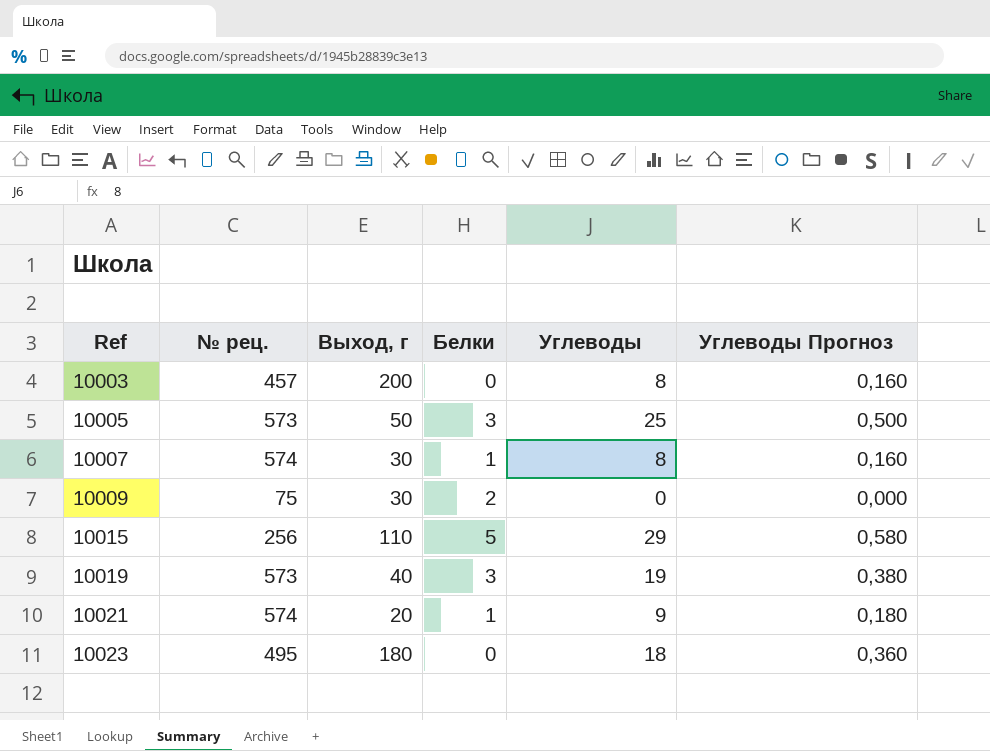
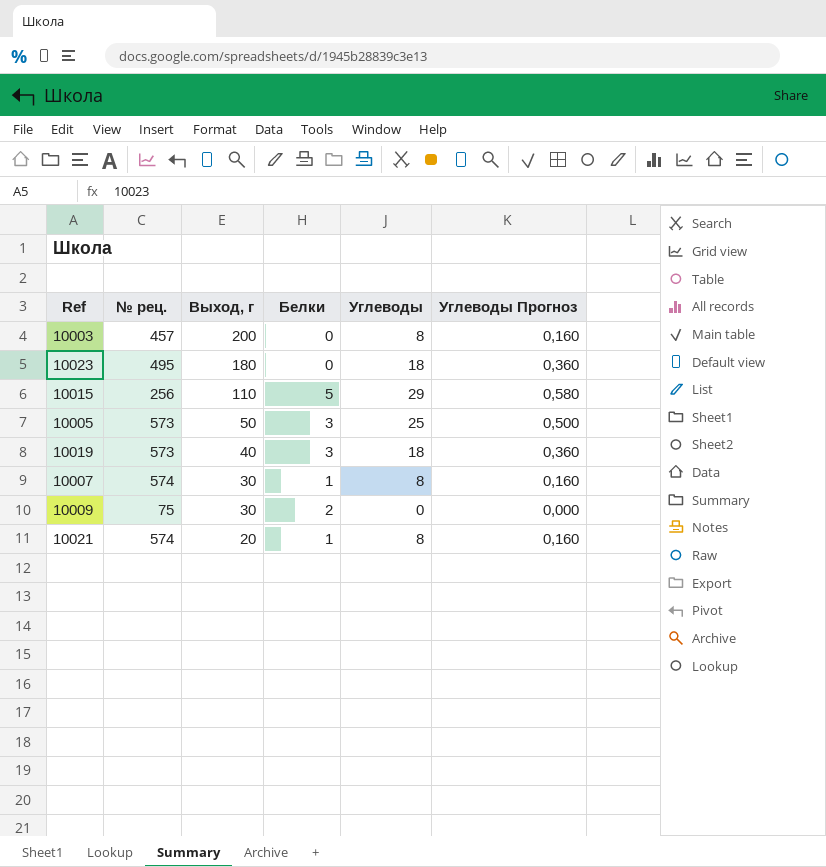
row order: Ref ascending -> Выход, г descending
10019 | Углеводы: 19 -> 18
10019 | Углеводы Прогноз: 0,380 -> 0,360
10021 | Углеводы: 9 -> 8
10021 | Углеводы Прогноз: 0,180 -> 0,160

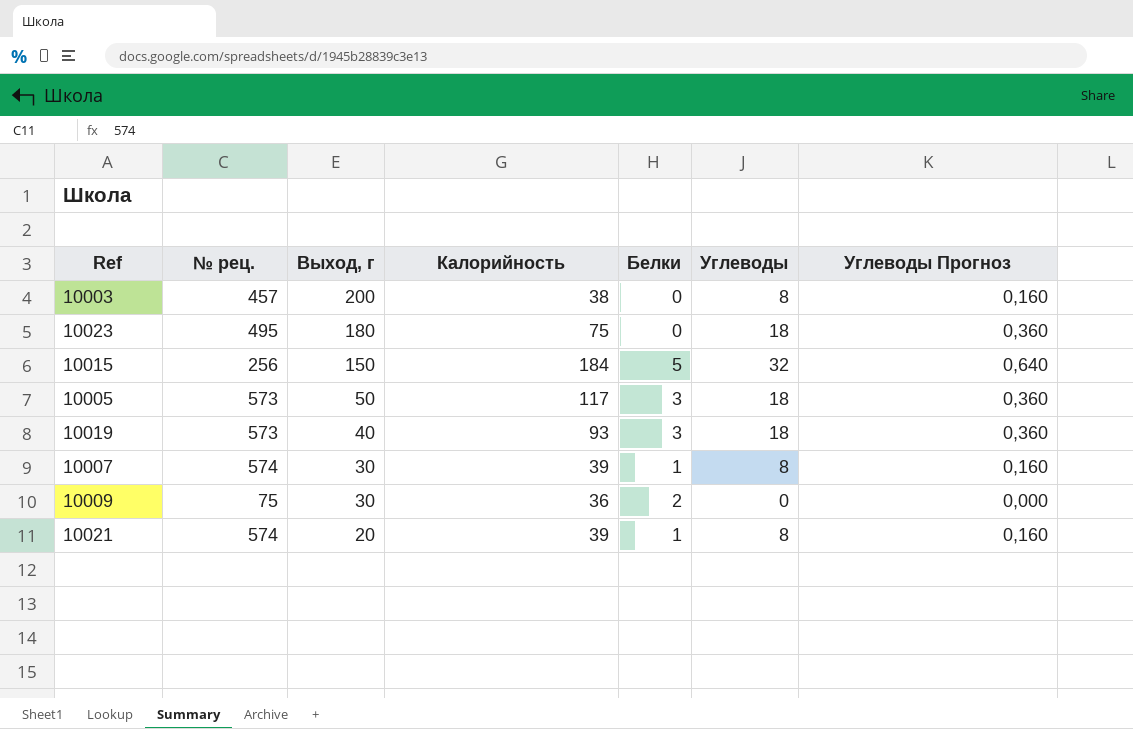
column Калорийность | position: none -> 4
10015 | Выход, г: 110 -> 150
10015 | Углеводы: 29 -> 32
10015 | Углеводы Прогноз: 0,580 -> 0,640
10005 | Углеводы: 25 -> 18
10005 | Углеводы Прогноз: 0,500 -> 0,360

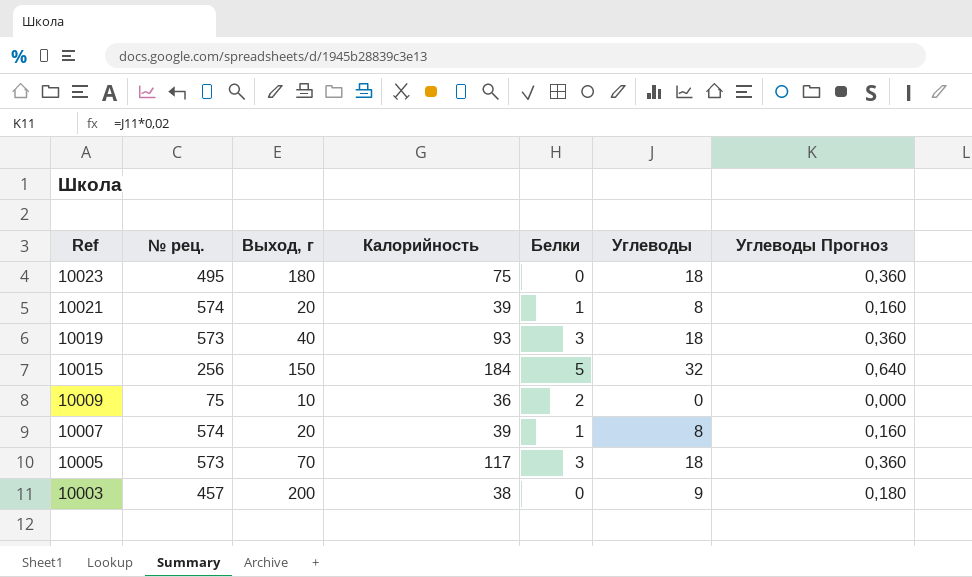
row order: Выход, г descending -> Ref descending
10009 | Выход, г: 30 -> 10
10007 | Выход, г: 30 -> 20
10005 | Выход, г: 50 -> 70
10003 | Углеводы: 8 -> 9
10003 | Углеводы Прогноз: 0,160 -> 0,180

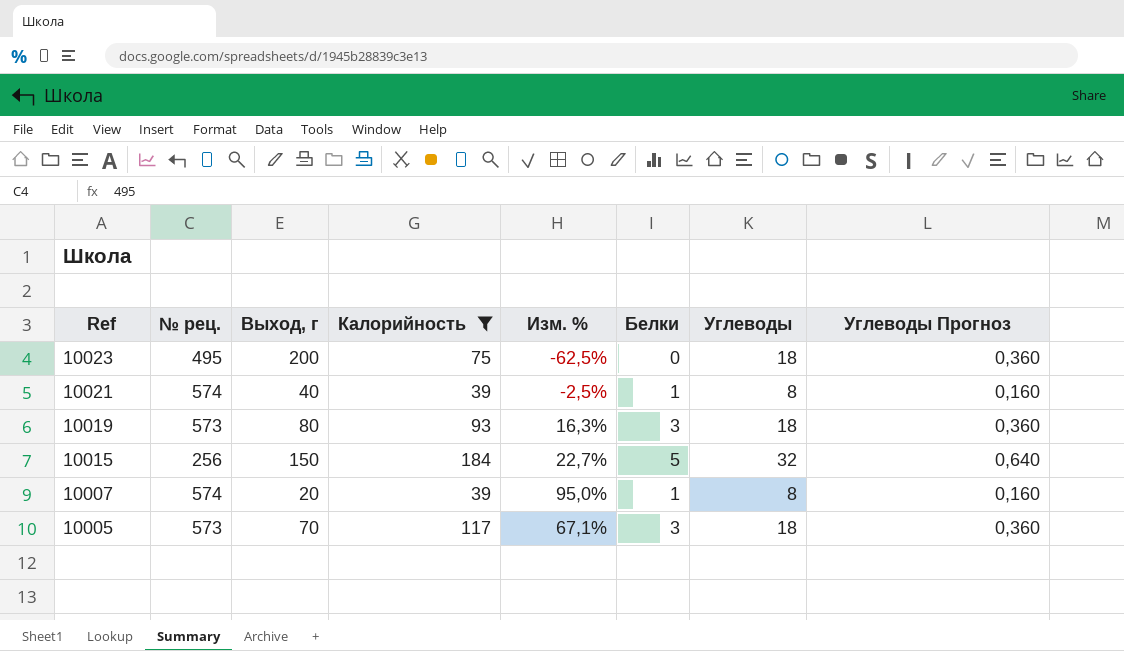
filter: none -> Калорийность >= 39
column Изм. % | formula: none -> ([Калорийность] - [Выход, г]) / [Выход, г]
10023 | Выход, г: 180 -> 200
10021 | Выход, г: 20 -> 40
10019 | Выход, г: 40 -> 80

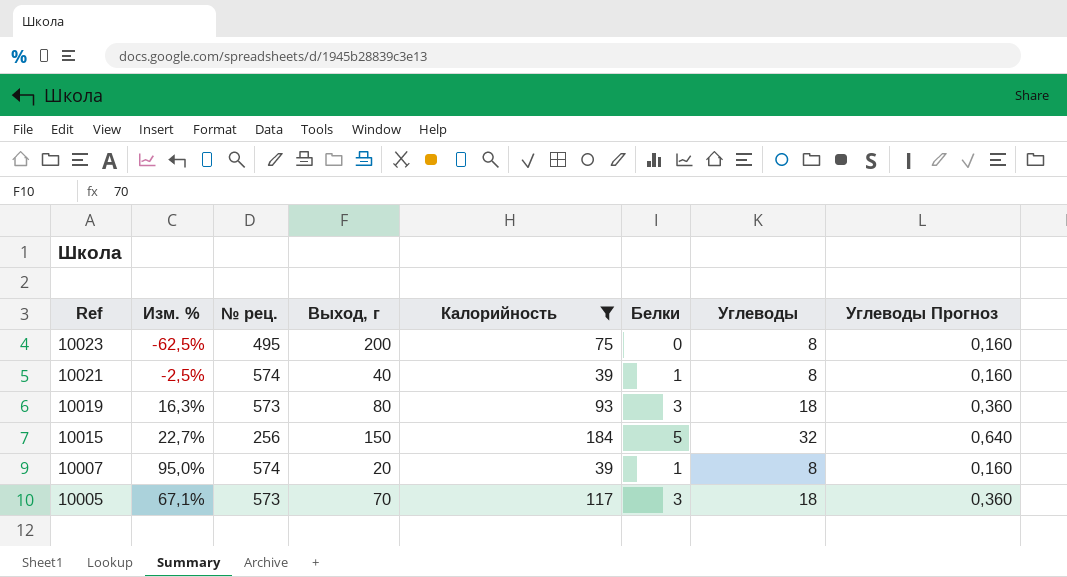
column Изм. % | position: 5 -> 2
10023 | Углеводы: 18 -> 8
10023 | Углеводы Прогноз: 0,360 -> 0,160

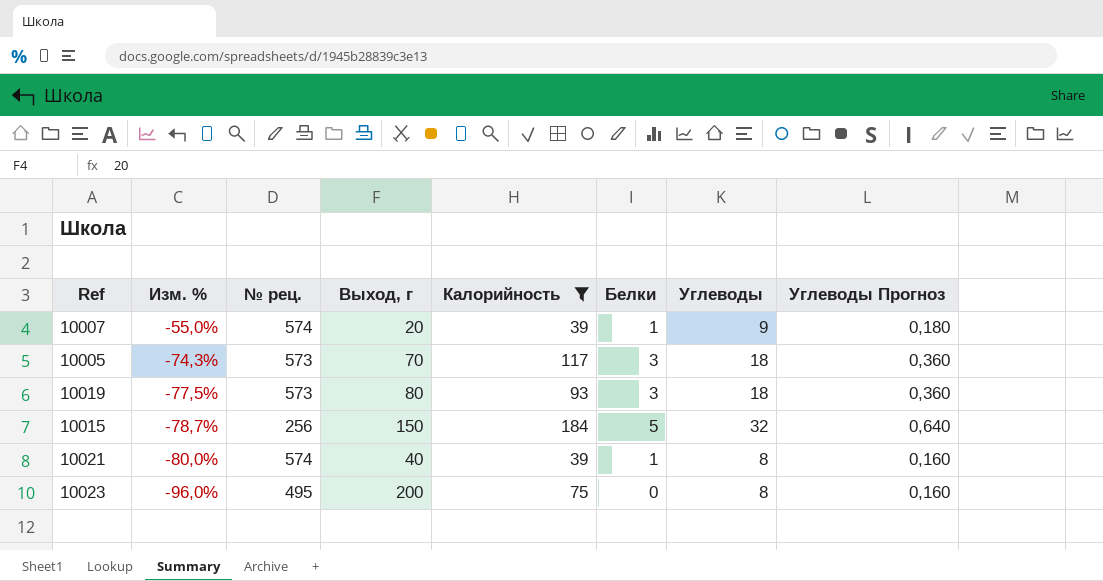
row order: Ref descending -> Изм. % descending
column Изм. % | formula: ([Калорийность] - [Выход, г]) / [Выход, г] -> ([Углеводы] - [Выход, г]) / [Выход, г]
10007 | Углеводы: 8 -> 9
10007 | Углеводы Прогноз: 0,160 -> 0,180

